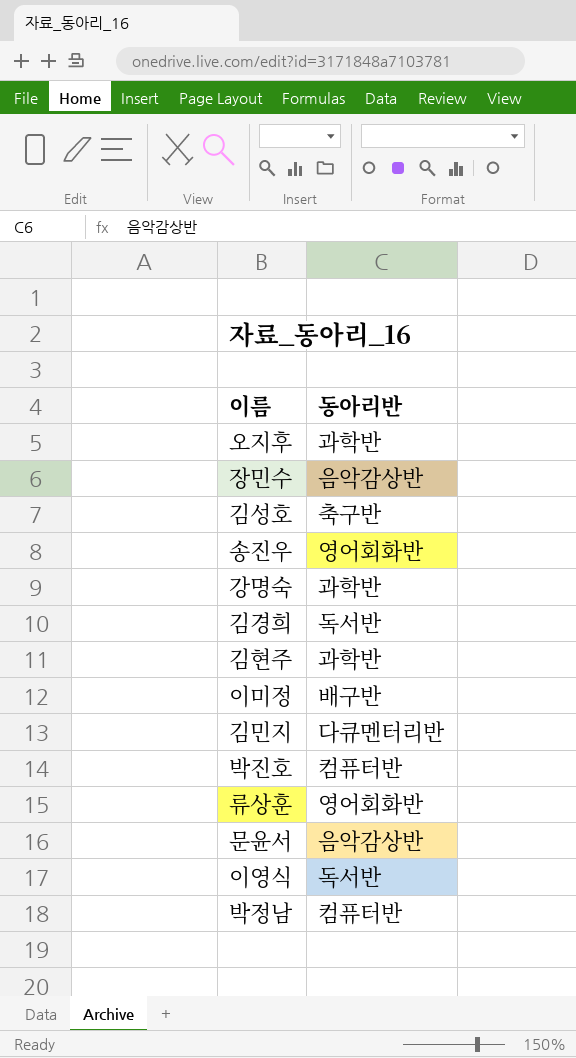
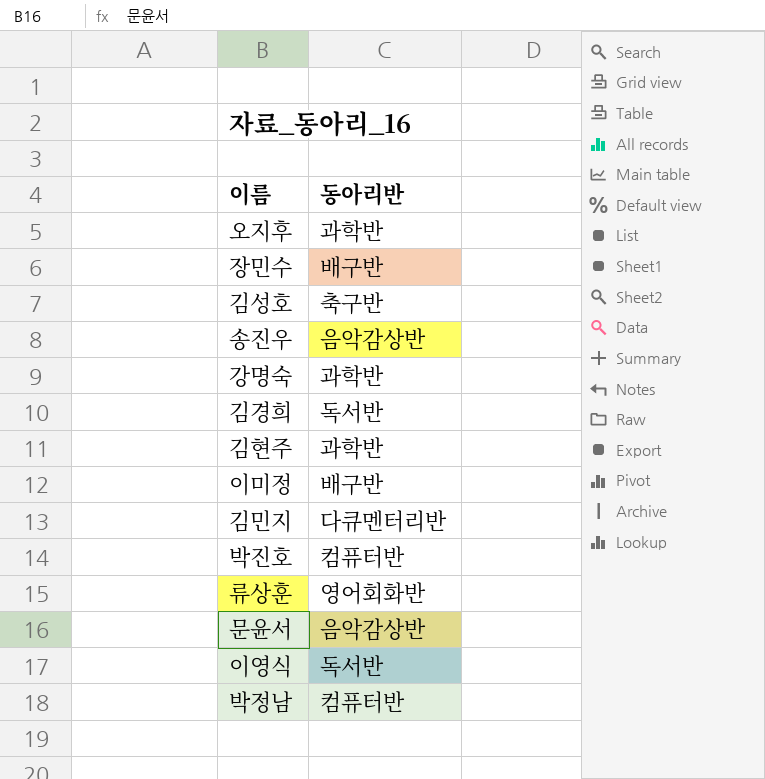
장민수 | 동아리반: 음악감상반 -> 배구반
송진우 | 동아리반: 영어회화반 -> 음악감상반

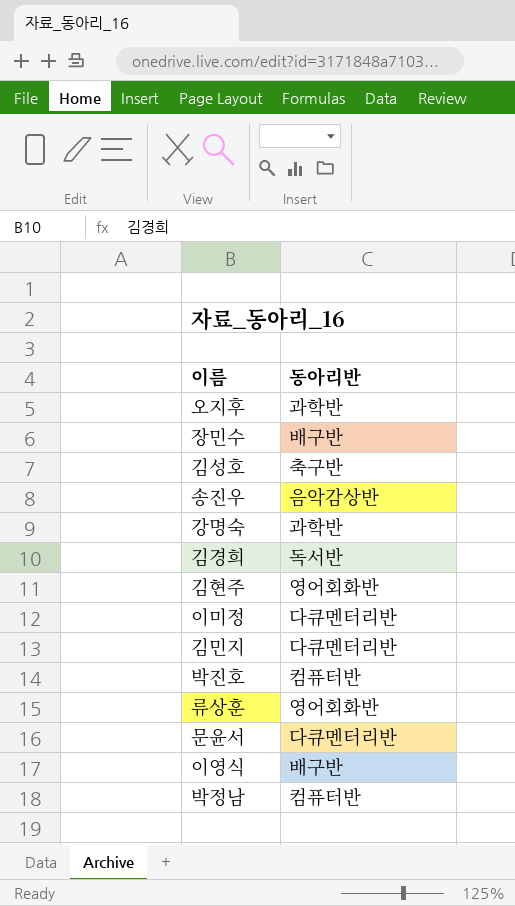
김현주 | 동아리반: 과학반 -> 영어회화반
이미정 | 동아리반: 배구반 -> 다큐멘터리반
문윤서 | 동아리반: 음악감상반 -> 다큐멘터리반
이영식 | 동아리반: 독서반 -> 배구반

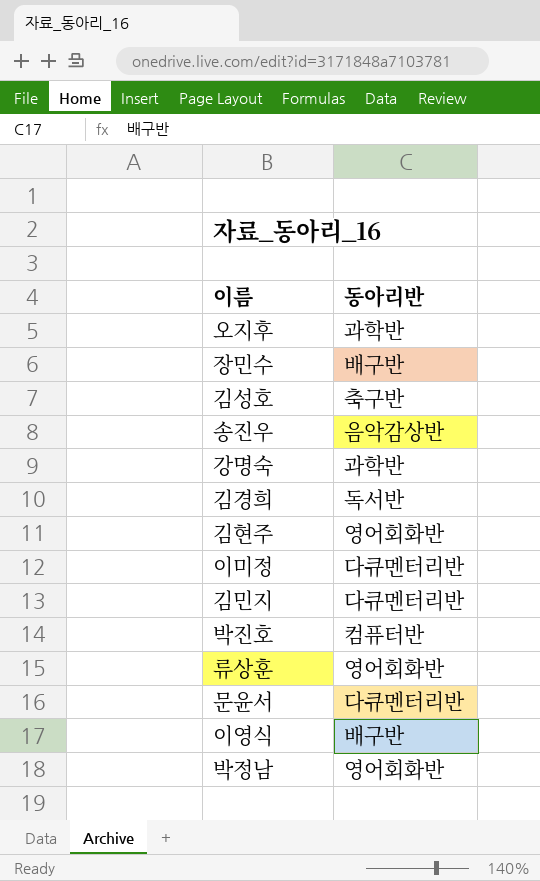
박정남 | 동아리반: 컴퓨터반 -> 영어회화반

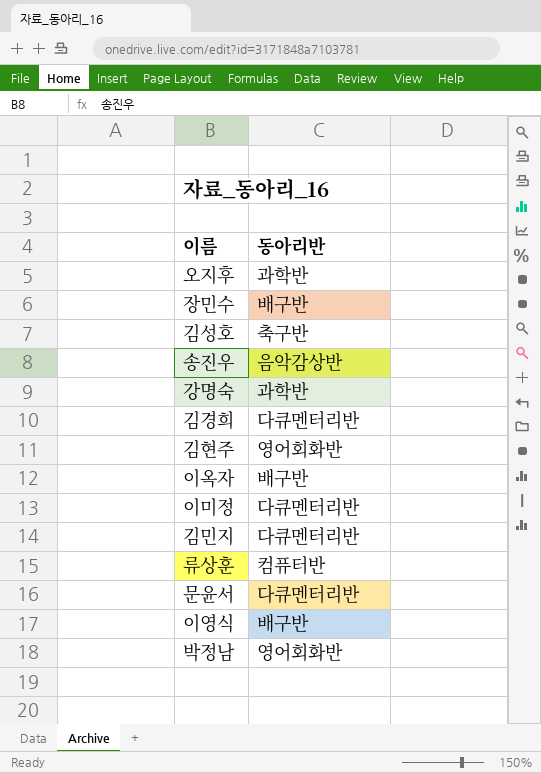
row 박진호: 컴퓨터반 -> none
김경희 | 동아리반: 독서반 -> 다큐멘터리반
row 이옥자: none -> 배구반
류상훈 | 동아리반: 영어회화반 -> 컴퓨터반

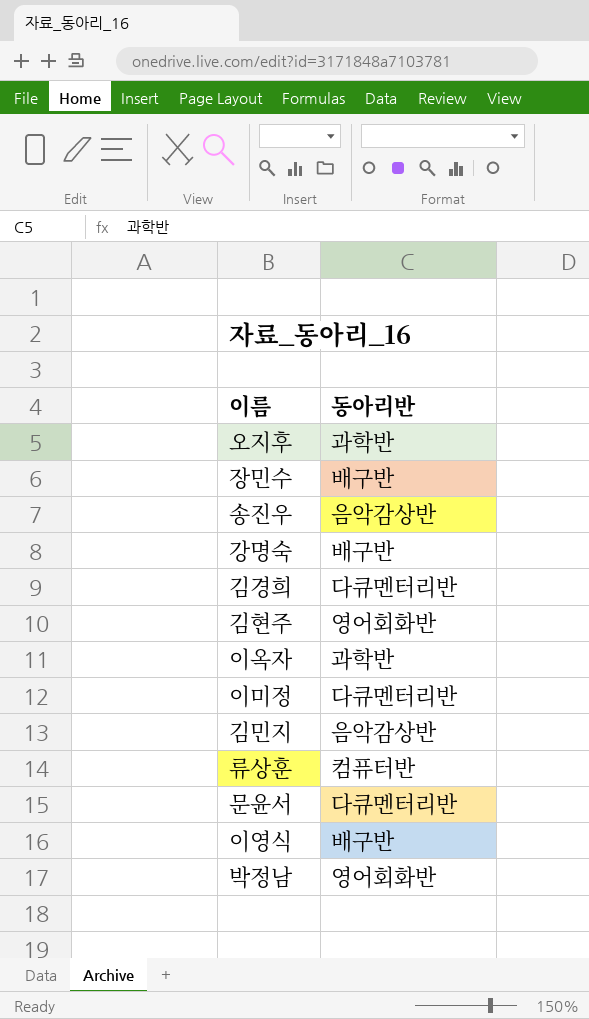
row 김성호: 축구반 -> none
강명숙 | 동아리반: 과학반 -> 배구반
이옥자 | 동아리반: 배구반 -> 과학반
김민지 | 동아리반: 다큐멘터리반 -> 음악감상반

